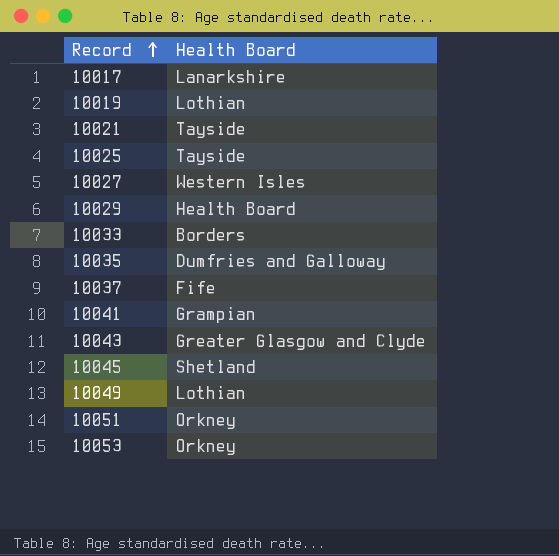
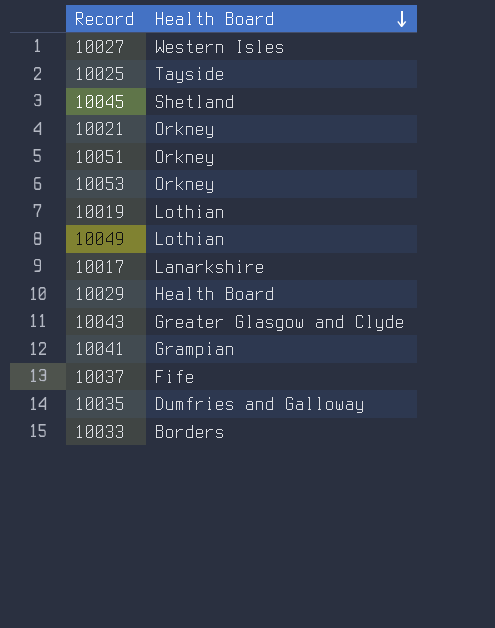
row order: Record ascending -> Health Board descending
10021 | Health Board: Tayside -> Orkney

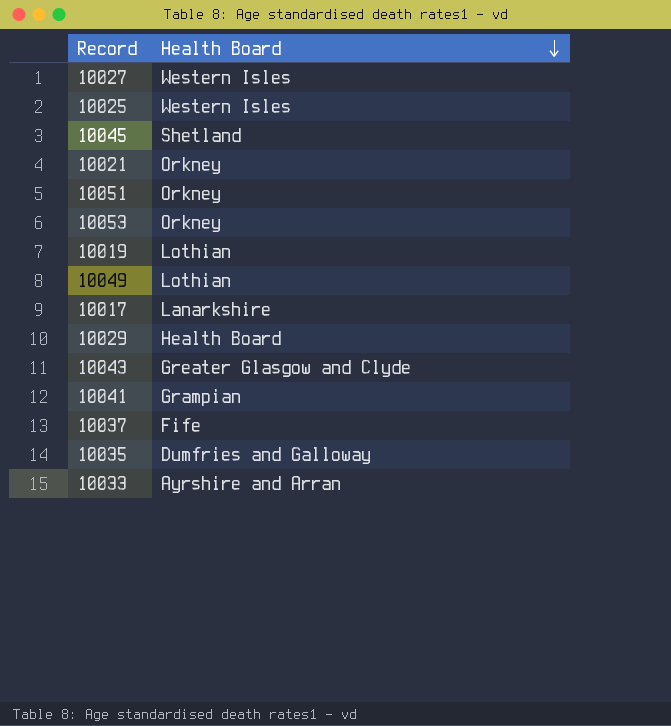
10025 | Health Board: Tayside -> Western Isles
10033 | Health Board: Borders -> Ayrshire and Arran

